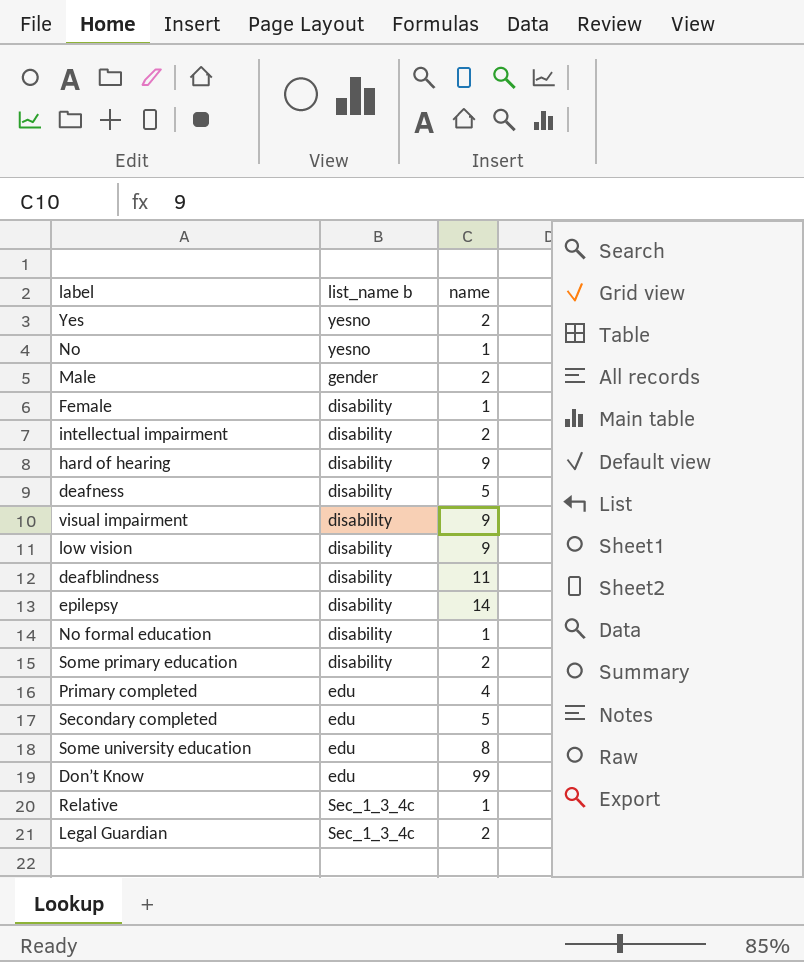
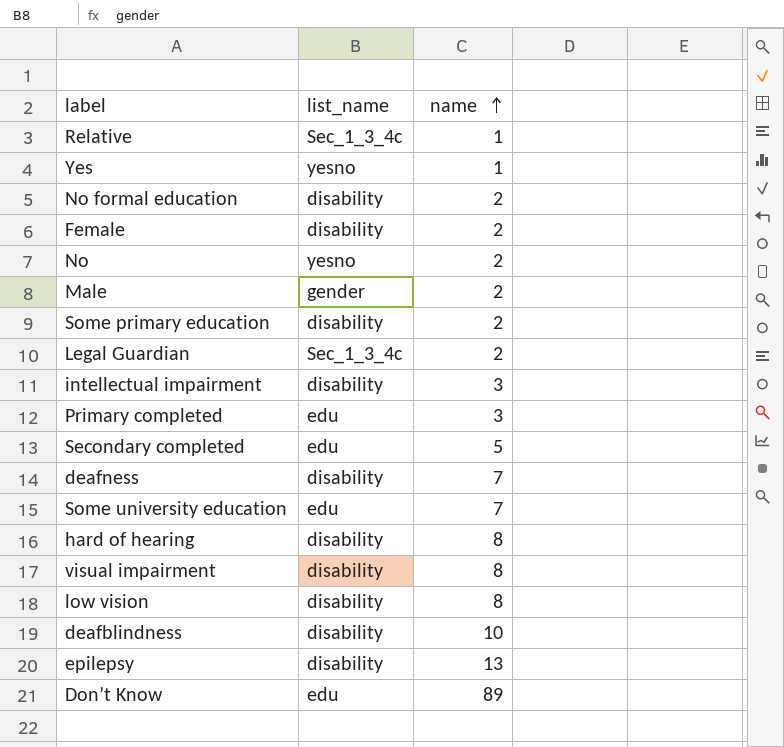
row order: none -> name ascending
column name: list_name b -> list_name
Yes | name: 2 -> 1
No formal education | name: 1 -> 2
Female | name: 1 -> 2
No | name: 1 -> 2
intellectual impairment | name: 2 -> 3
Primary completed | name: 4 -> 3
deafness | name: 5 -> 7
Some university education | name: 8 -> 7
hard of hearing | name: 9 -> 8
visual impairment | name: 9 -> 8
low vision | name: 9 -> 8
deafblindness | name: 11 -> 10
epilepsy | name: 14 -> 13
Don’t Know | name: 99 -> 89

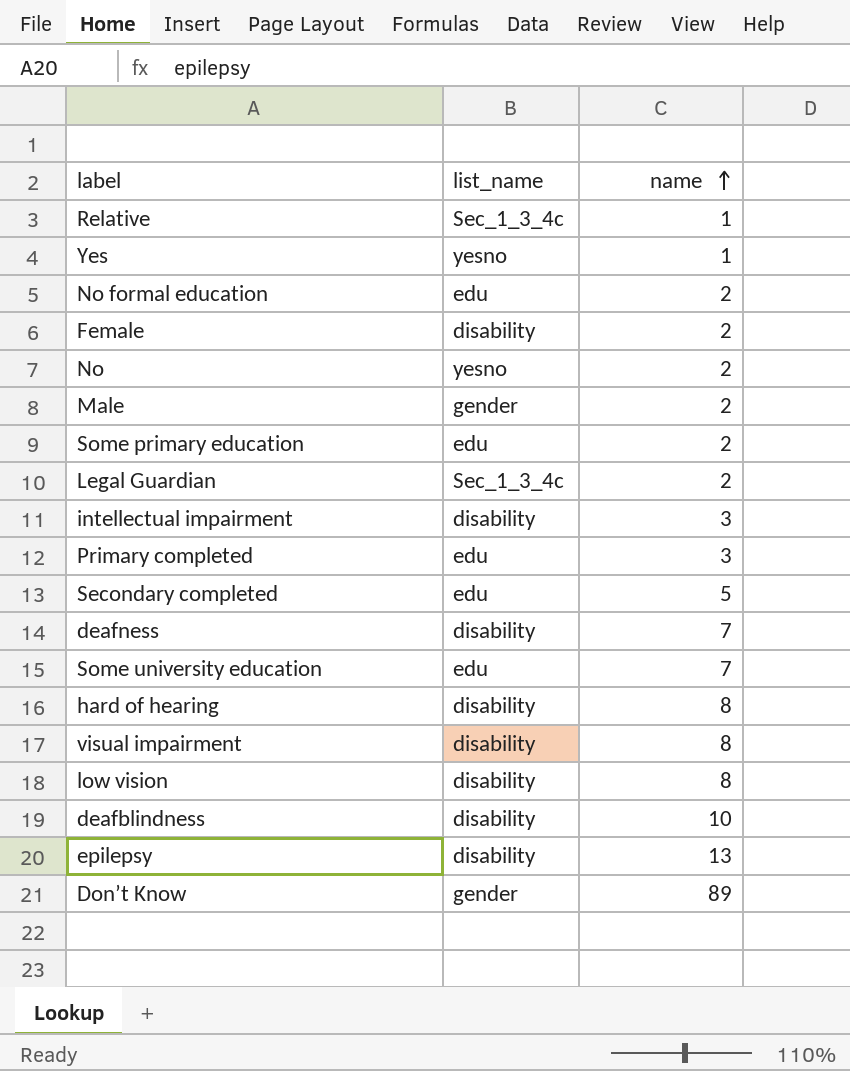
No formal education | list_name: disability -> edu
Some primary education | list_name: disability -> edu
Don’t Know | list_name: edu -> gender

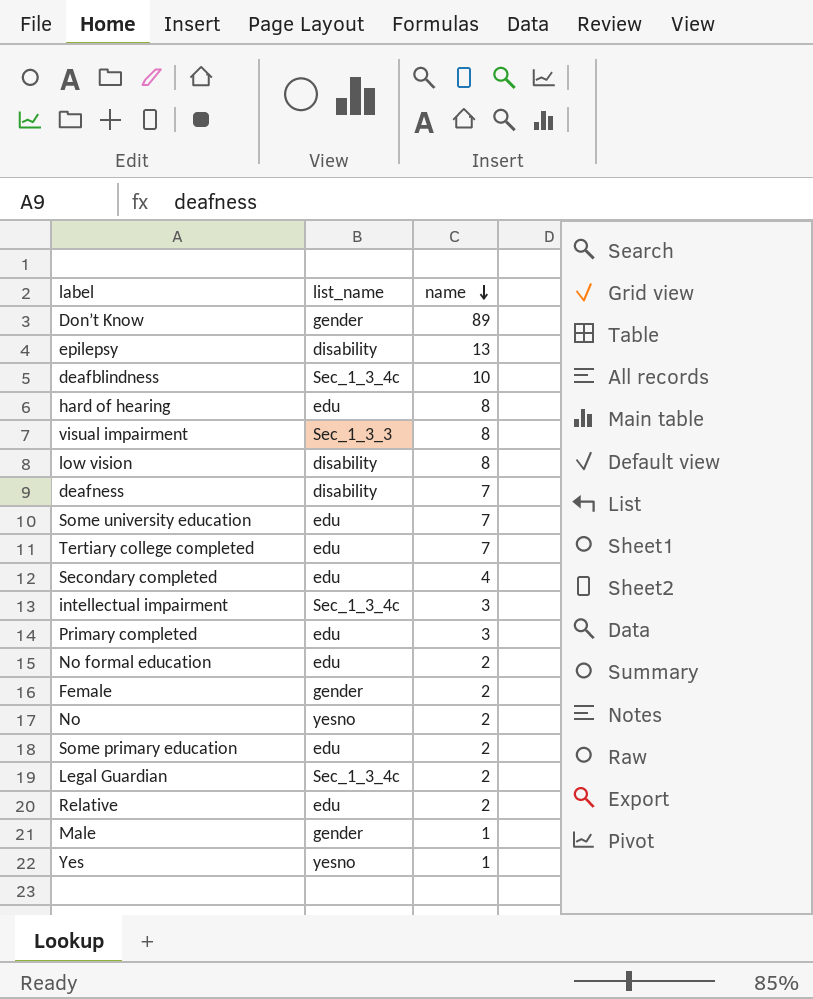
row order: name ascending -> name descending
deafblindness | list_name: disability -> Sec_1_3_4c
hard of hearing | list_name: disability -> edu
visual impairment | list_name: disability -> Sec_1_3_3
row Tertiary college completed: none -> edu | 7
Secondary completed | name: 5 -> 4
intellectual impairment | list_name: disability -> Sec_1_3_4c
Female | list_name: disability -> gender
Relative | list_name: Sec_1_3_4c -> edu
Relative | name: 1 -> 2
Male | name: 2 -> 1

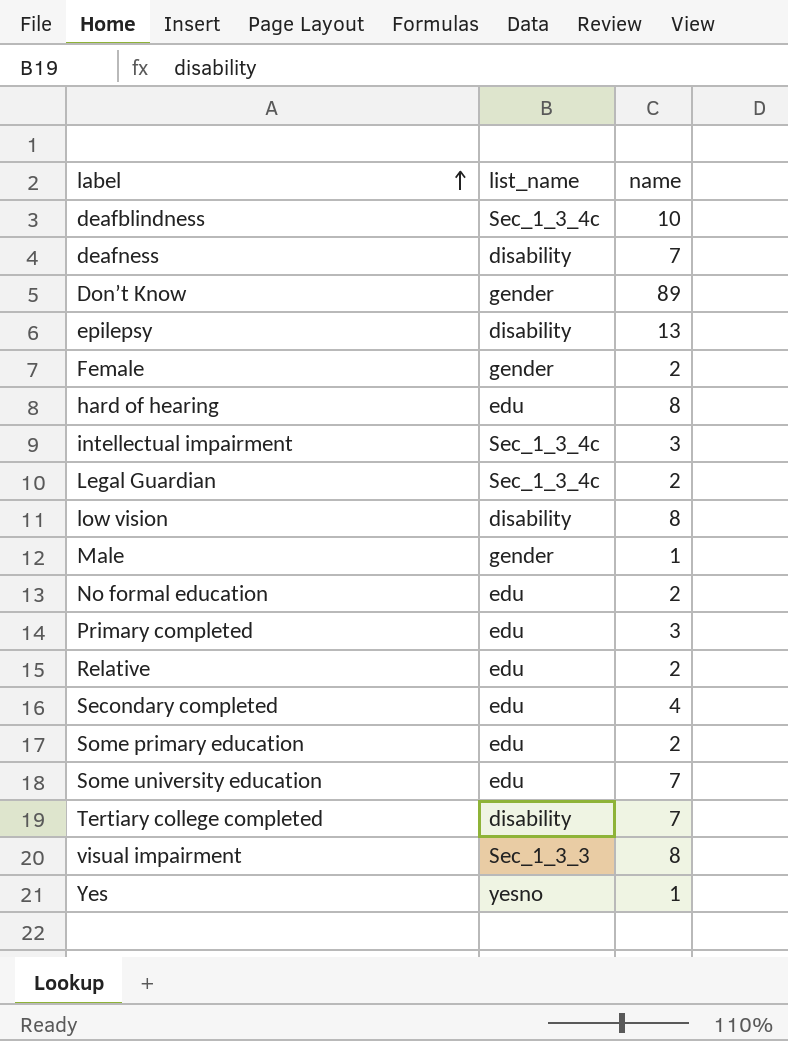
row order: name descending -> label ascending
row No: yesno | 2 -> none
Tertiary college completed | list_name: edu -> disability

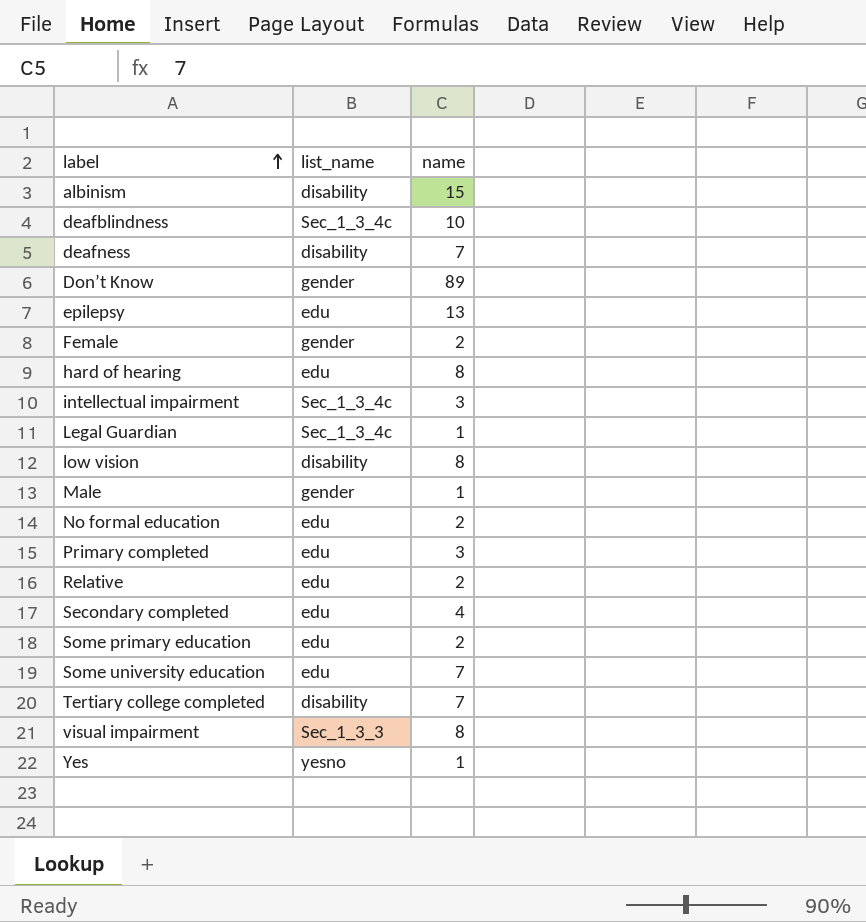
row albinism: none -> disability | 15
epilepsy | list_name: disability -> edu
Legal Guardian | name: 2 -> 1

